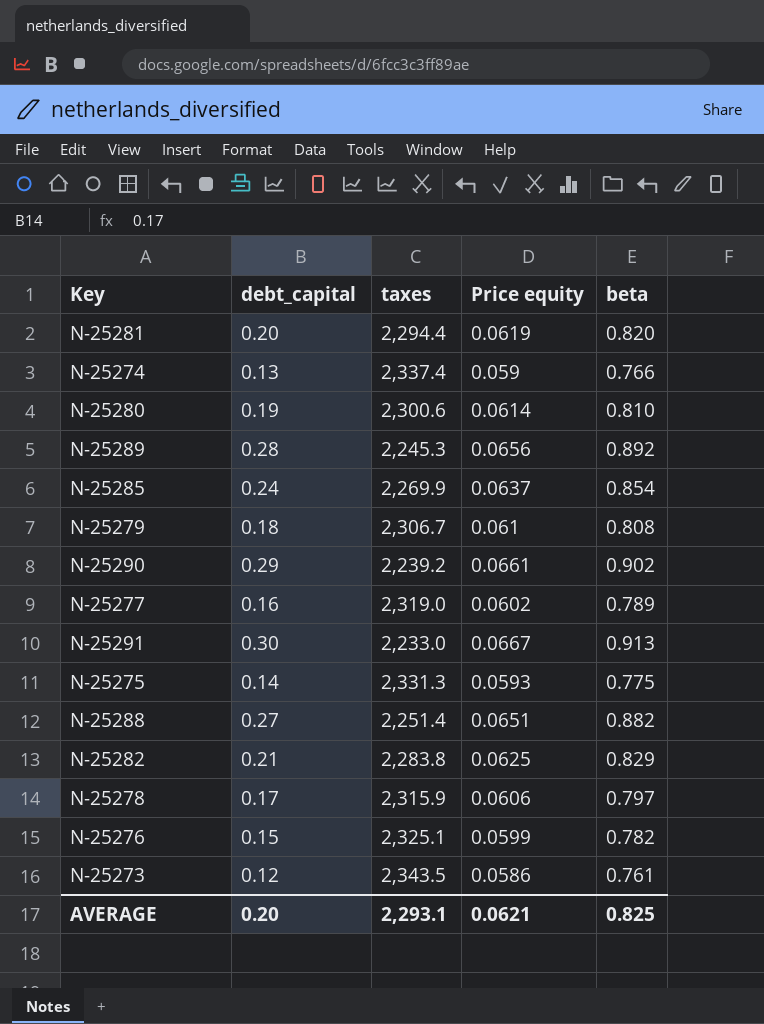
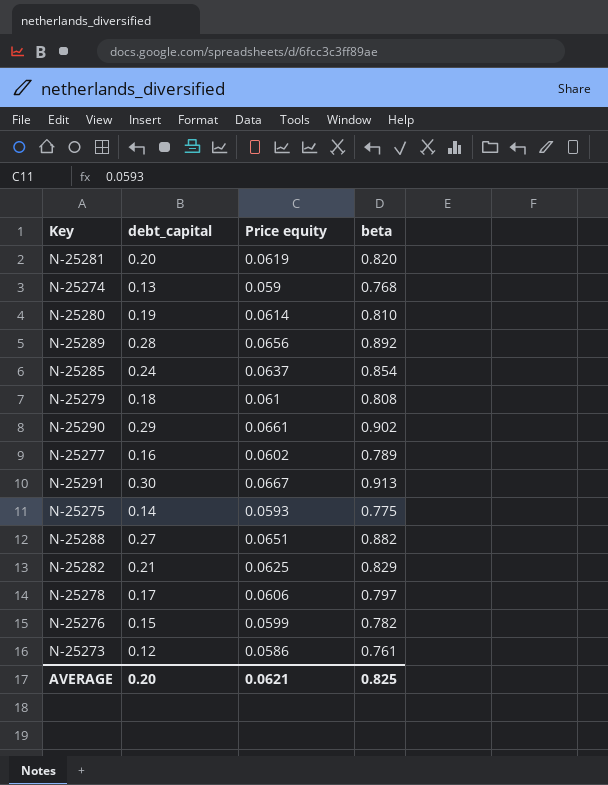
column taxes | position: 3 -> none
N-25274 | beta: 0.766 -> 0.768

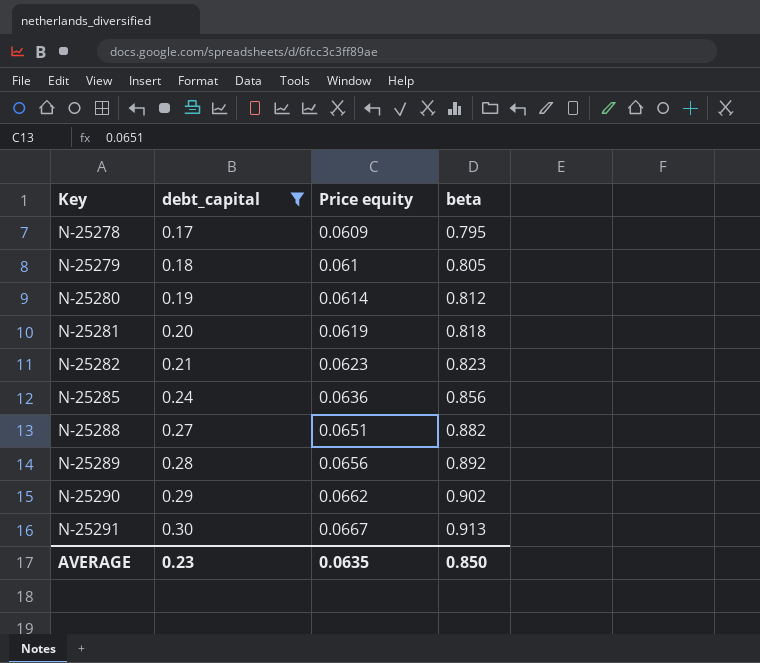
filter: none -> debt_capital >= 0.17
row order: none -> Key ascending
N-25278 | Price equity: 0.0606 -> 0.0609
N-25278 | beta: 0.797 -> 0.795
N-25279 | beta: 0.808 -> 0.805
N-25280 | beta: 0.810 -> 0.812
N-25281 | beta: 0.820 -> 0.818
N-25282 | Price equity: 0.0625 -> 0.0623
N-25282 | beta: 0.829 -> 0.823
N-25285 | Price equity: 0.0637 -> 0.0636
N-25285 | beta: 0.854 -> 0.856
N-25290 | Price equity: 0.0661 -> 0.0662
AVERAGE | debt_capital: 0.20 -> 0.23
AVERAGE | Price equity: 0.0621 -> 0.0635
AVERAGE | beta: 0.825 -> 0.850

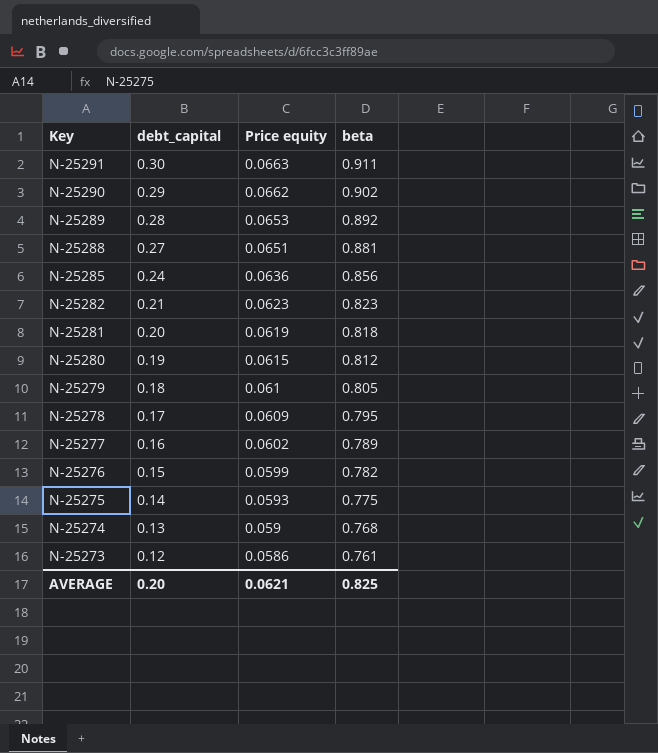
filter: debt_capital >= 0.17 -> none
row order: Key ascending -> Key descending
N-25291 | Price equity: 0.0667 -> 0.0663
N-25291 | beta: 0.913 -> 0.911
N-25289 | Price equity: 0.0656 -> 0.0653
N-25288 | beta: 0.882 -> 0.881
N-25280 | Price equity: 0.0614 -> 0.0615
AVERAGE | debt_capital: 0.23 -> 0.20
AVERAGE | Price equity: 0.0635 -> 0.0621
AVERAGE | beta: 0.850 -> 0.825

